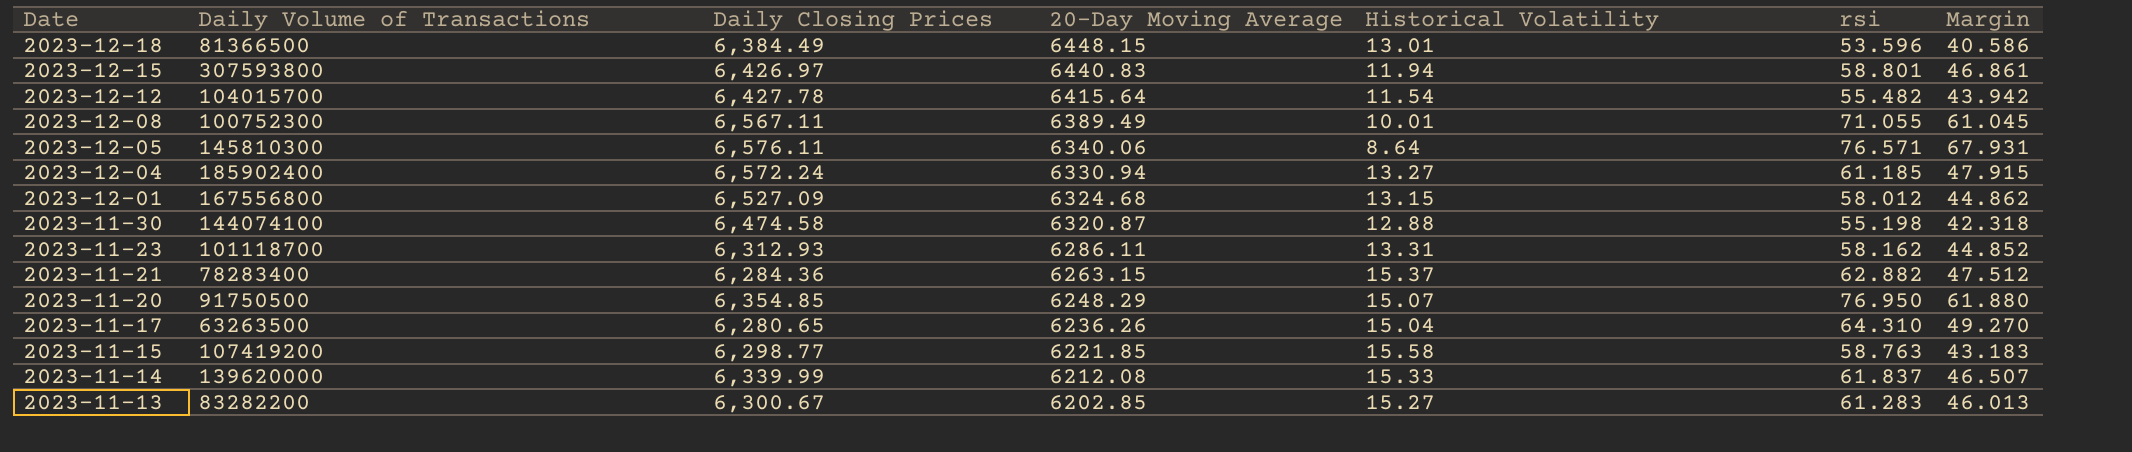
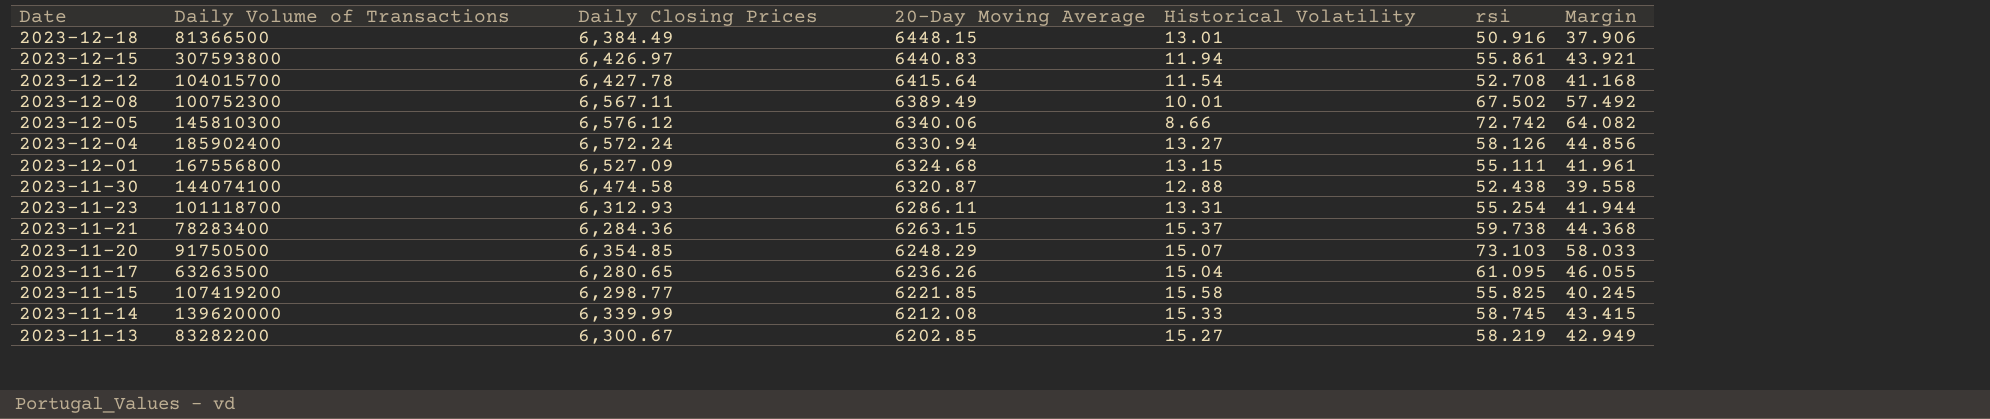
2023-12-18 | rsi: 53.596 -> 50.916
2023-12-18 | Margin: 40.586 -> 37.906
2023-12-15 | rsi: 58.801 -> 55.861
2023-12-15 | Margin: 46.861 -> 43.921
2023-12-12 | rsi: 55.482 -> 52.708
2023-12-12 | Margin: 43.942 -> 41.168
2023-12-08 | rsi: 71.055 -> 67.502
2023-12-08 | Margin: 61.045 -> 57.492
2023-12-05 | Daily Closing Prices: 6,576.11 -> 6,576.12
2023-12-05 | Historical Volatility: 8.64 -> 8.66
2023-12-05 | rsi: 76.571 -> 72.742
2023-12-05 | Margin: 67.931 -> 64.082
2023-12-04 | rsi: 61.185 -> 58.126
2023-12-04 | Margin: 47.915 -> 44.856
2023-12-01 | rsi: 58.012 -> 55.111
2023-12-01 | Margin: 44.862 -> 41.961
2023-11-30 | rsi: 55.198 -> 52.438
2023-11-30 | Margin: 42.318 -> 39.558
2023-11-23 | rsi: 58.162 -> 55.254
2023-11-23 | Margin: 44.852 -> 41.944
2023-11-21 | rsi: 62.882 -> 59.738
2023-11-21 | Margin: 47.512 -> 44.368
2023-11-20 | rsi: 76.950 -> 73.103
2023-11-20 | Margin: 61.880 -> 58.033
2023-11-17 | rsi: 64.310 -> 61.095
2023-11-17 | Margin: 49.270 -> 46.055
2023-11-15 | rsi: 58.763 -> 55.825
2023-11-15 | Margin: 43.183 -> 40.245
2023-11-14 | rsi: 61.837 -> 58.745
2023-11-14 | Margin: 46.507 -> 43.415
2023-11-13 | rsi: 61.283 -> 58.219
2023-11-13 | Margin: 46.013 -> 42.949

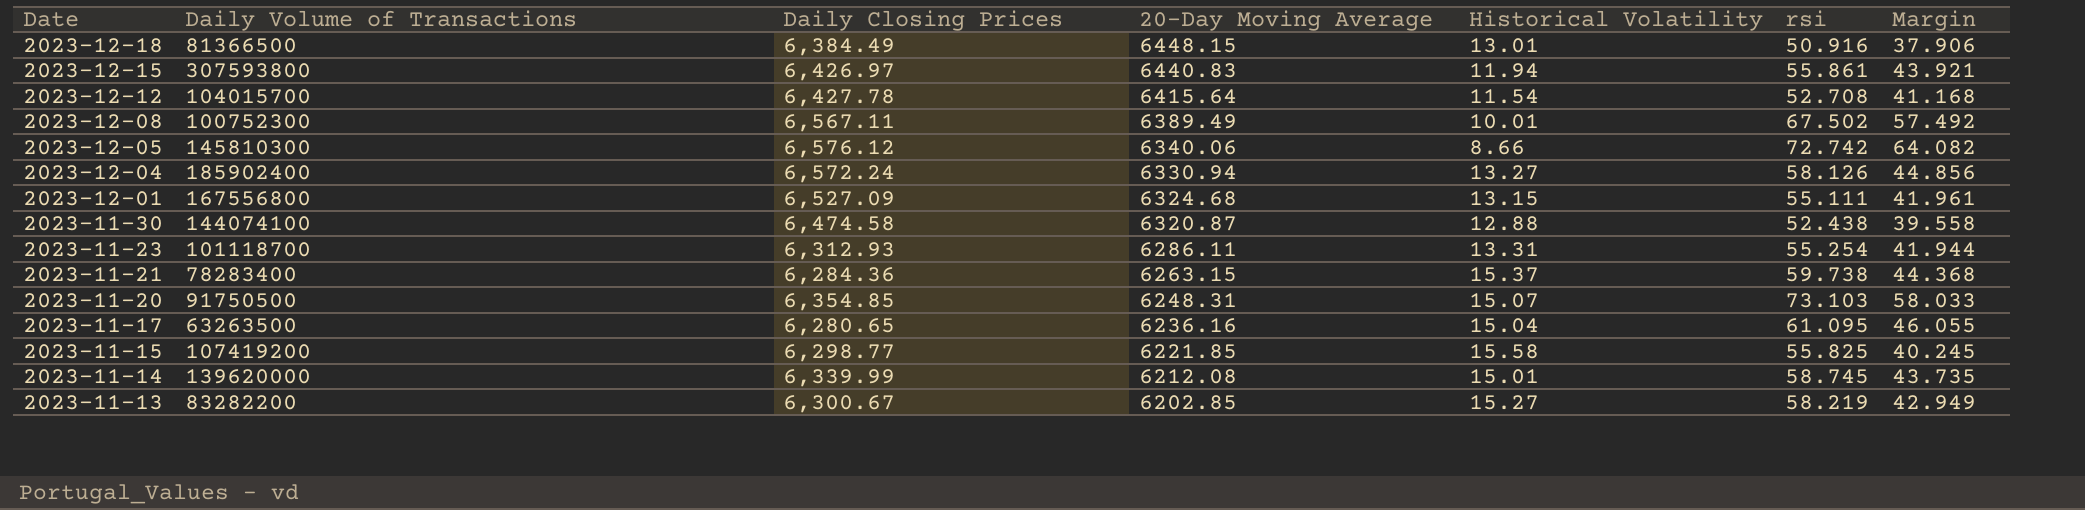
2023-11-20 | 20-Day Moving Average: 6248.29 -> 6248.31
2023-11-17 | 20-Day Moving Average: 6236.26 -> 6236.16
2023-11-14 | Historical Volatility: 15.33 -> 15.01
2023-11-14 | Margin: 43.415 -> 43.735

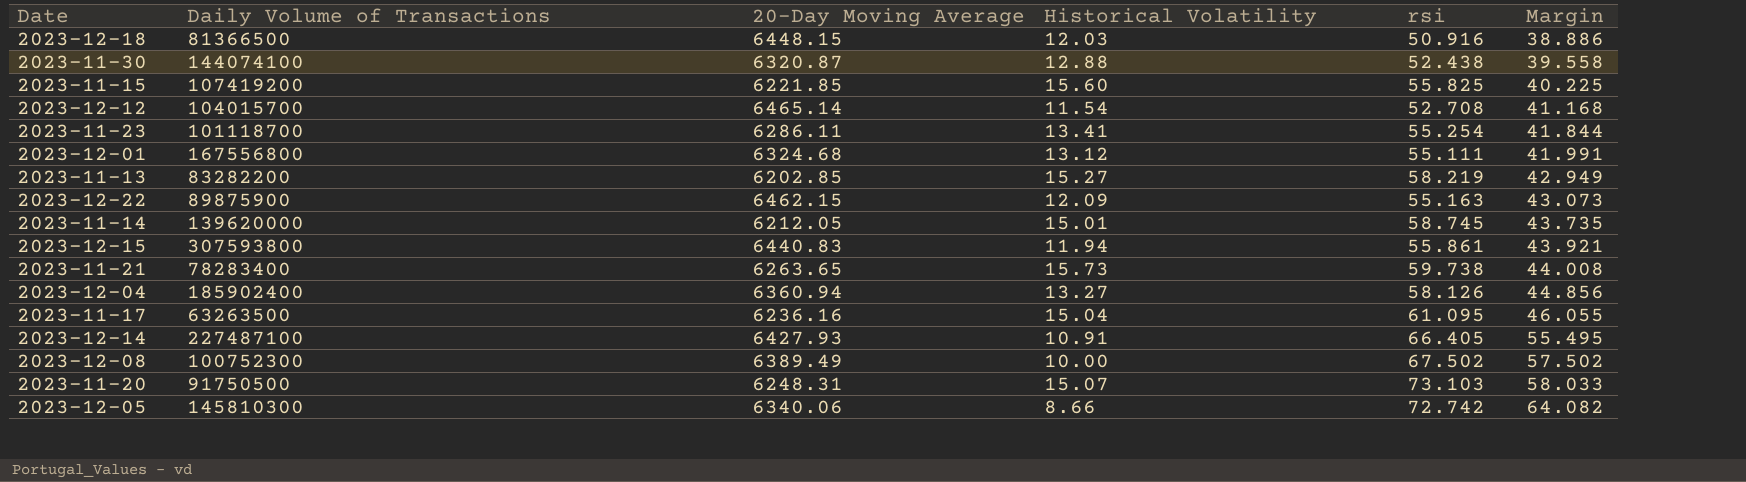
row order: Date descending -> Margin ascending
column Daily Closing Prices | position: 3 -> none
2023-12-18 | Historical Volatility: 13.01 -> 12.03
2023-12-18 | Margin: 37.906 -> 38.886
2023-11-15 | Historical Volatility: 15.58 -> 15.60
2023-11-15 | Margin: 40.245 -> 40.225
2023-12-12 | 20-Day Moving Average: 6415.64 -> 6465.14
2023-11-23 | Historical Volatility: 13.31 -> 13.41
2023-11-23 | Margin: 41.944 -> 41.844
2023-12-01 | Historical Volatility: 13.15 -> 13.12
2023-12-01 | Margin: 41.961 -> 41.991
row 2023-12-22: none -> 89875900 | 6462.15 | 12.09 | 55.163 | 43.073
2023-11-14 | 20-Day Moving Average: 6212.08 -> 6212.05
2023-11-21 | 20-Day Moving Average: 6263.15 -> 6263.65
2023-11-21 | Historical Volatility: 15.37 -> 15.73
2023-11-21 | Margin: 44.368 -> 44.008
2023-12-04 | 20-Day Moving Average: 6330.94 -> 6360.94
row 2023-12-14: none -> 227487100 | 6427.93 | 10.91 | 66.405 | 55.495
2023-12-08 | Historical Volatility: 10.01 -> 10.00
2023-12-08 | Margin: 57.492 -> 57.502

